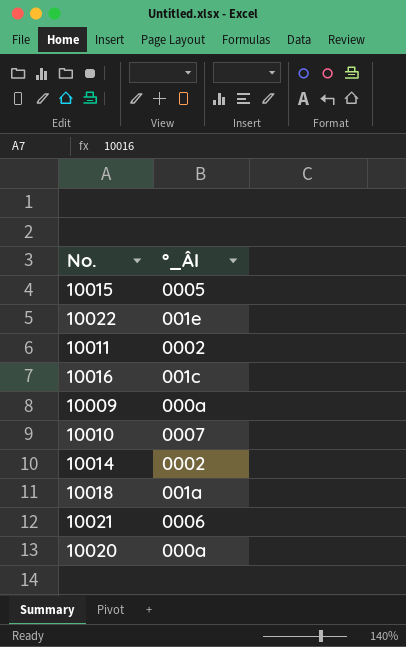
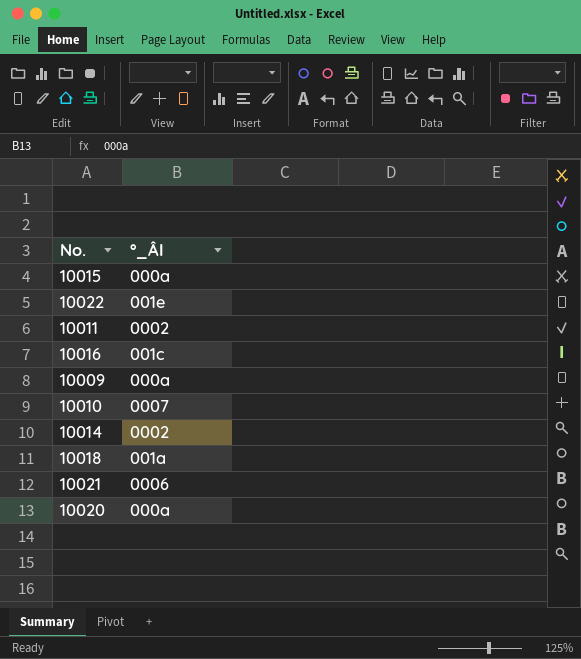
10015 | °_ÂI: 0005 -> 000a

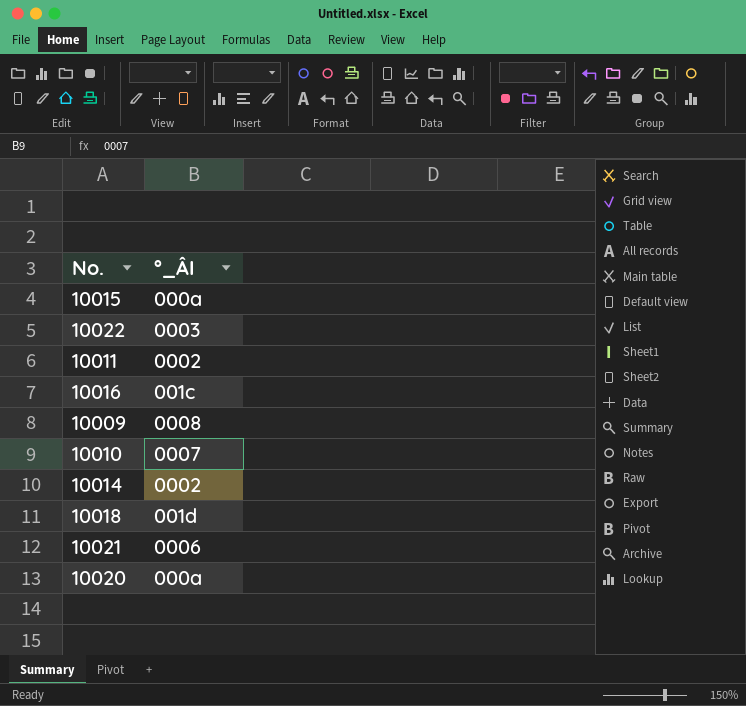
10022 | °_ÂI: 001e -> 0003
10009 | °_ÂI: 000a -> 0008
10018 | °_ÂI: 001a -> 001d

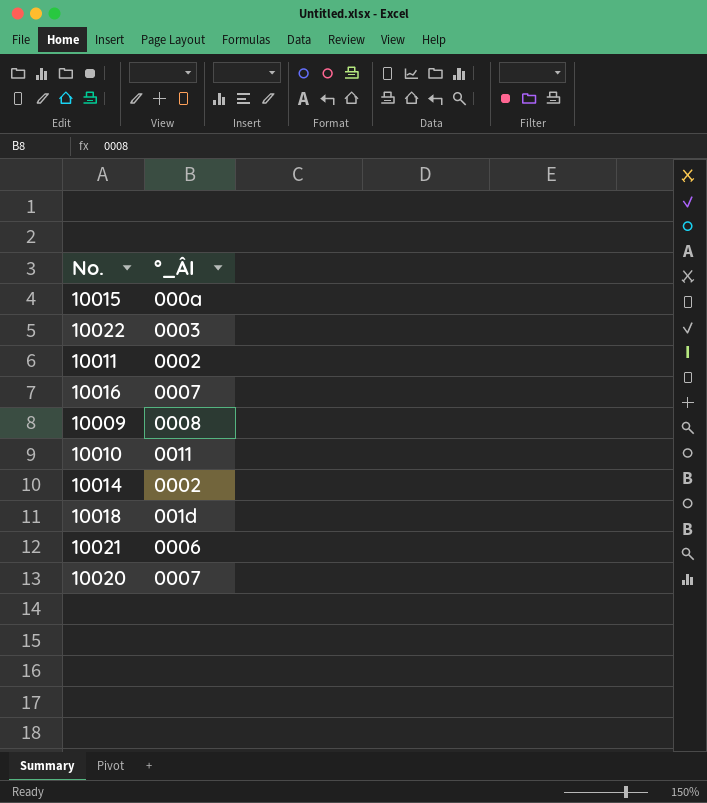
10016 | °_ÂI: 001c -> 0007
10010 | °_ÂI: 0007 -> 0011
10020 | °_ÂI: 000a -> 0007

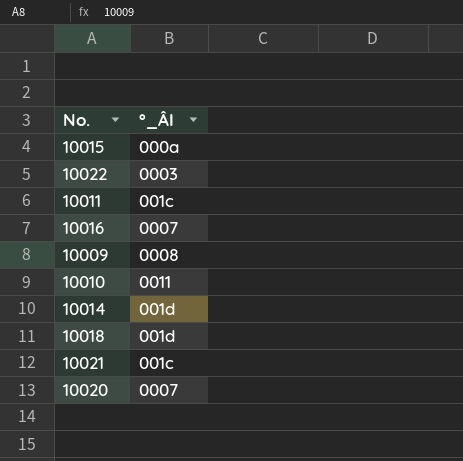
10011 | °_ÂI: 0002 -> 001c
10014 | °_ÂI: 0002 -> 001d
10021 | °_ÂI: 0006 -> 001c

